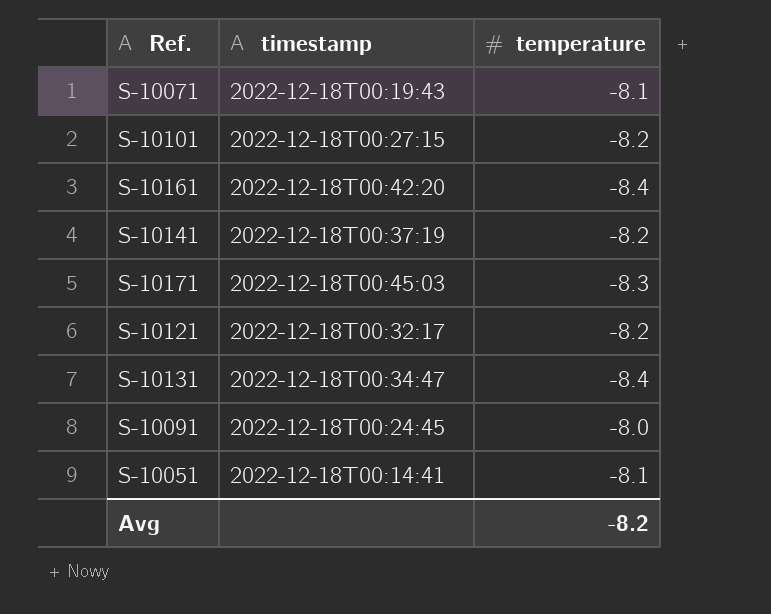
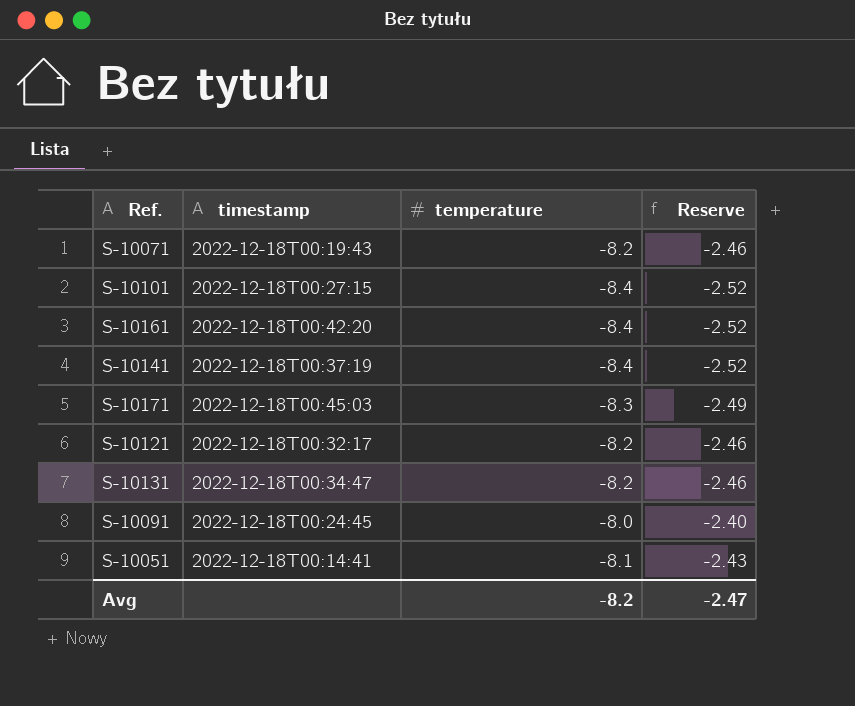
column Reserve | formula: none -> [temperature] * 0.3
S-10071 | temperature: -8.1 -> -8.2
S-10101 | temperature: -8.2 -> -8.4
S-10141 | temperature: -8.2 -> -8.4
S-10131 | temperature: -8.4 -> -8.2

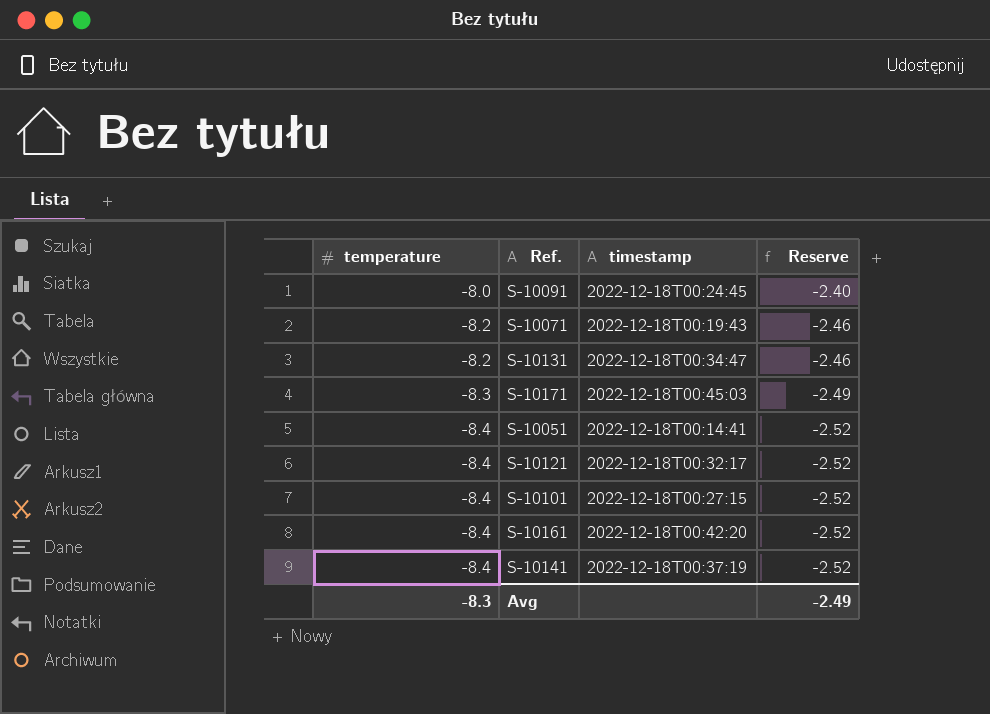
row order: none -> temperature descending
column temperature | position: 3 -> 1
S-10051 | temperature: -8.1 -> -8.4
S-10051 | Reserve: -2.43 -> -2.52
S-10121 | temperature: -8.2 -> -8.4
S-10121 | Reserve: -2.46 -> -2.52
Avg | temperature: -8.2 -> -8.3
Avg | Reserve: -2.47 -> -2.49

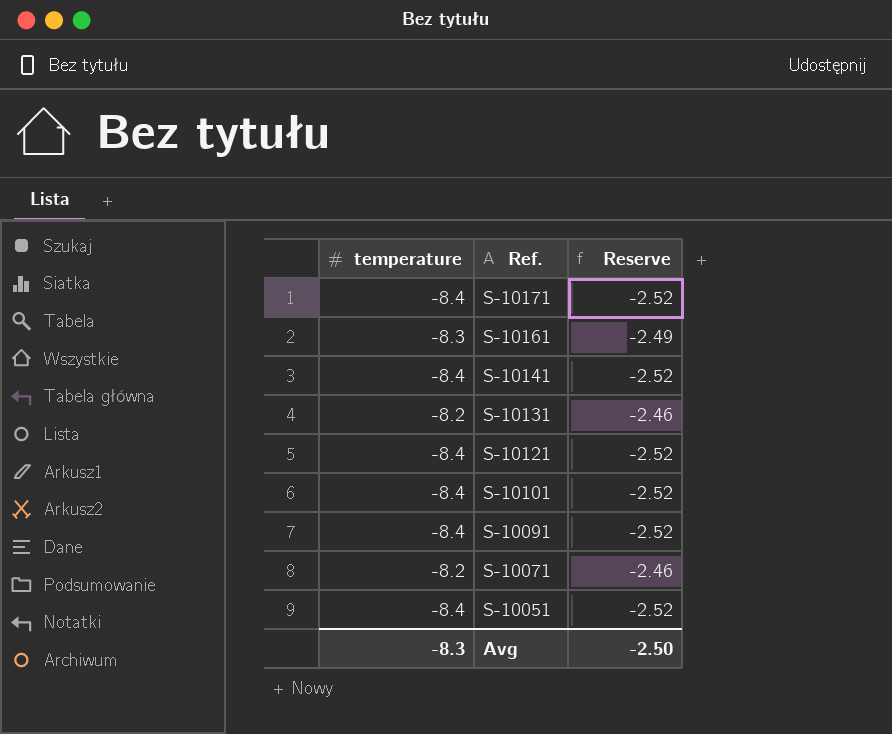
row order: temperature descending -> Ref. descending
column timestamp | position: 3 -> none
S-10171 | temperature: -8.3 -> -8.4
S-10171 | Reserve: -2.49 -> -2.52
S-10161 | temperature: -8.4 -> -8.3
S-10161 | Reserve: -2.52 -> -2.49
S-10091 | temperature: -8.0 -> -8.4
S-10091 | Reserve: -2.40 -> -2.52
Avg | Reserve: -2.49 -> -2.50

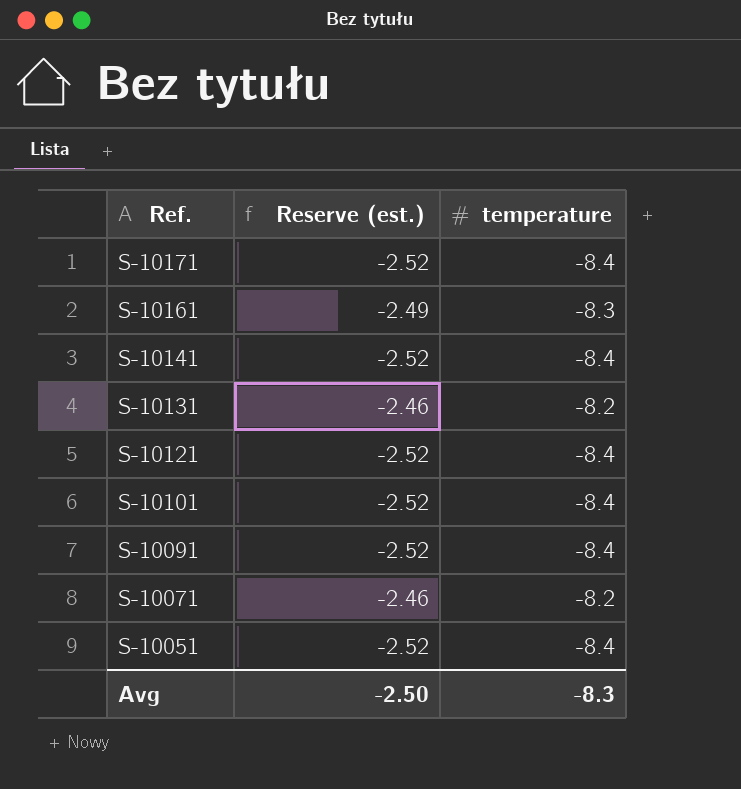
column name: Reserve -> Reserve (est.)
column temperature | position: 1 -> 3

